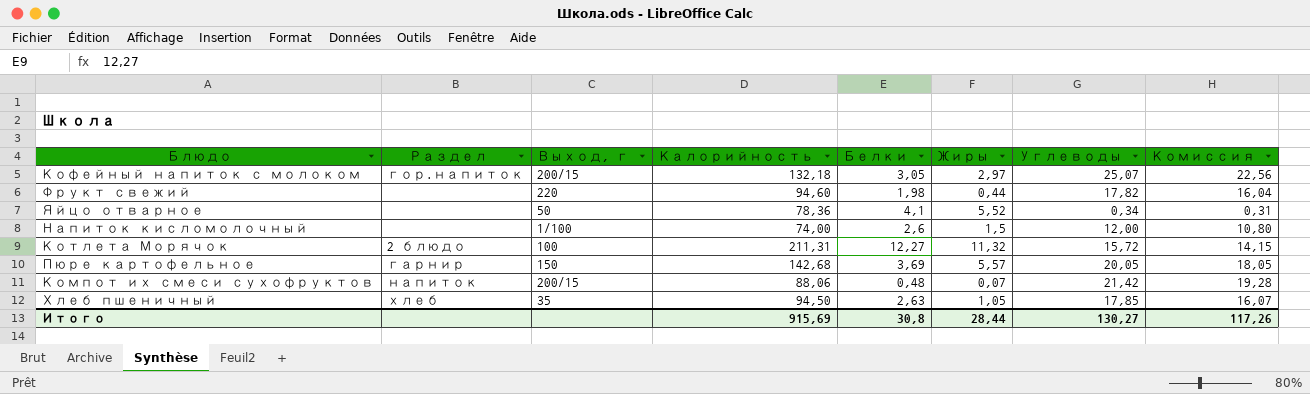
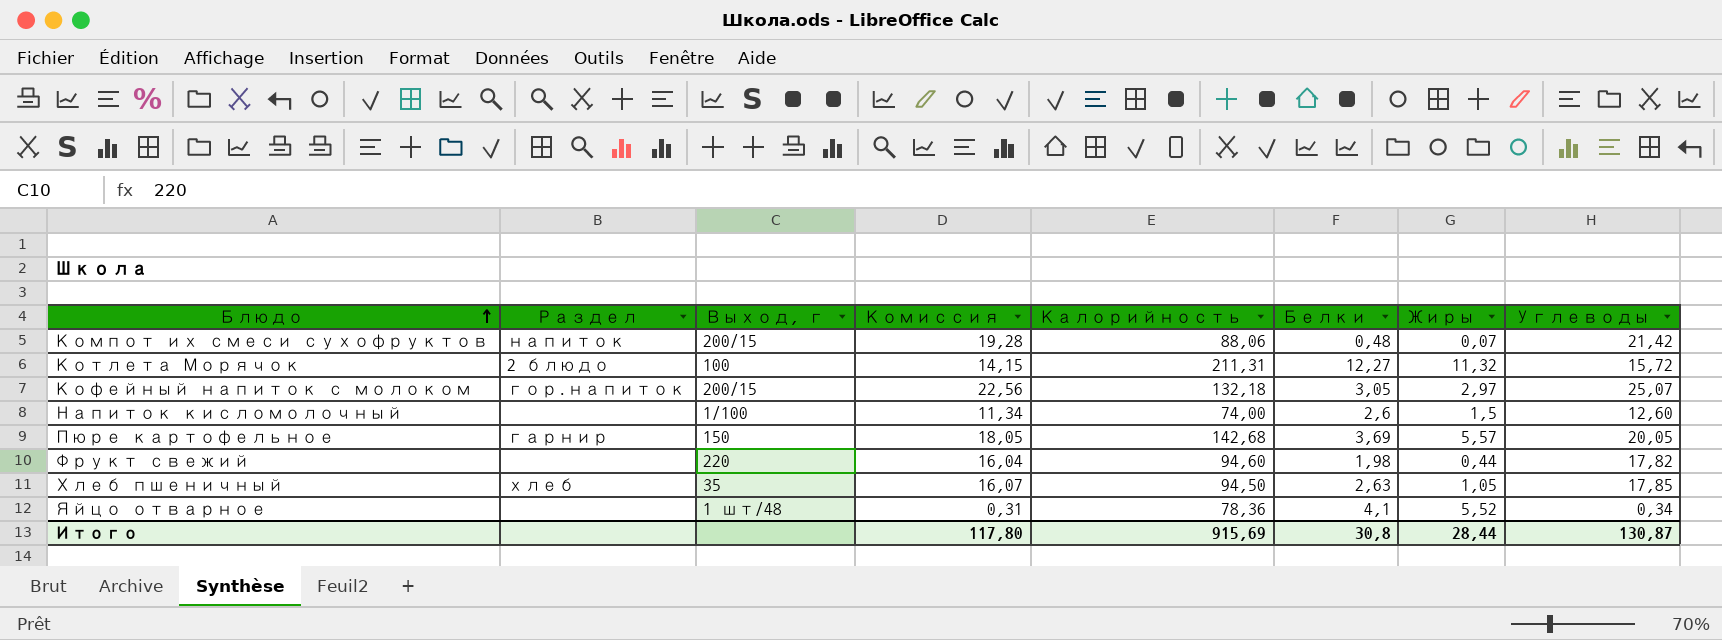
row order: none -> Блюдо ascending
column Комиссия | position: 8 -> 4
Напиток кисломолочный | Комиссия: 10,80 -> 11,34
Напиток кисломолочный | Углеводы: 12,00 -> 12,60
Яйцо отварное | Выход, г: 50 -> 1 шт/48
Итого | Комиссия: 117,26 -> 117,80
Итого | Углеводы: 130,27 -> 130,87

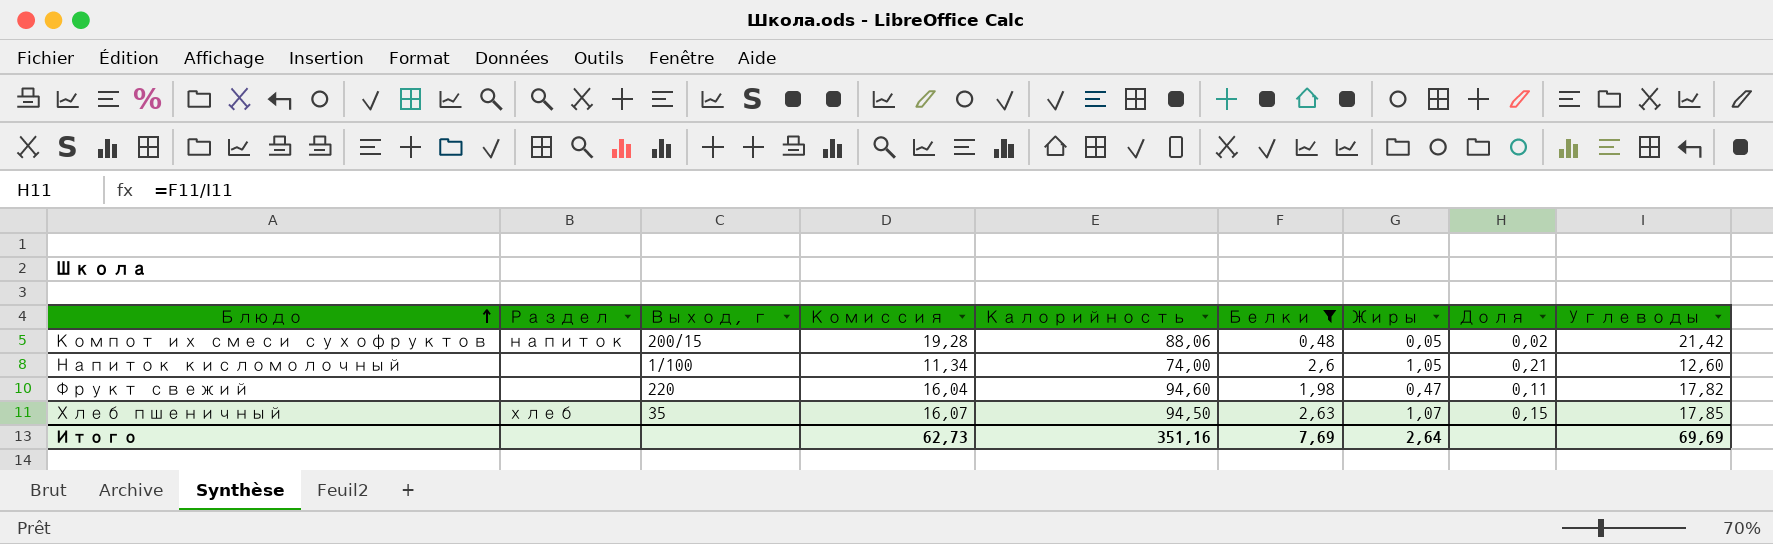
filter: none -> Белки <= 2,63
column Доля | formula: none -> [Белки] / [Углеводы]
Компот их смеси сухофруктов | Жиры: 0,07 -> 0,05
Напиток кисломолочный | Жиры: 1,5 -> 1,05
Фрукт свежий | Жиры: 0,44 -> 0,47
Хлеб пшеничный | Жиры: 1,05 -> 1,07
Итого | Комиссия: 117,80 -> 62,73
Итого | Калорийность: 915,69 -> 351,16
Итого | Белки: 30,8 -> 7,69
Итого | Жиры: 28,44 -> 2,64
Итого | Углеводы: 130,87 -> 69,69

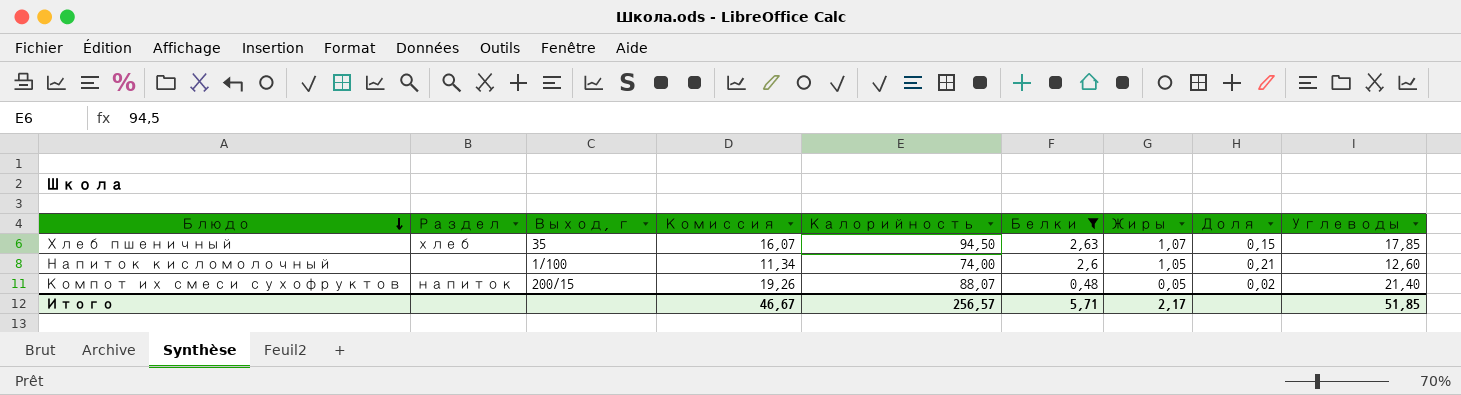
row order: Блюдо ascending -> Блюдо descending
row Фрукт свежий: none | 220 | 16,04 | 94,60 | 1,98 | 0,47 | 0,11 | 17,82 -> none
Компот их смеси сухофруктов | Комиссия: 19,28 -> 19,26
Компот их смеси сухофруктов | Калорийность: 88,06 -> 88,07
Компот их смеси сухофруктов | Углеводы: 21,42 -> 21,40
Итого | Комиссия: 62,73 -> 46,67
Итого | Калорийность: 351,16 -> 256,57
Итого | Белки: 7,69 -> 5,71
Итого | Жиры: 2,64 -> 2,17
Итого | Углеводы: 69,69 -> 51,85

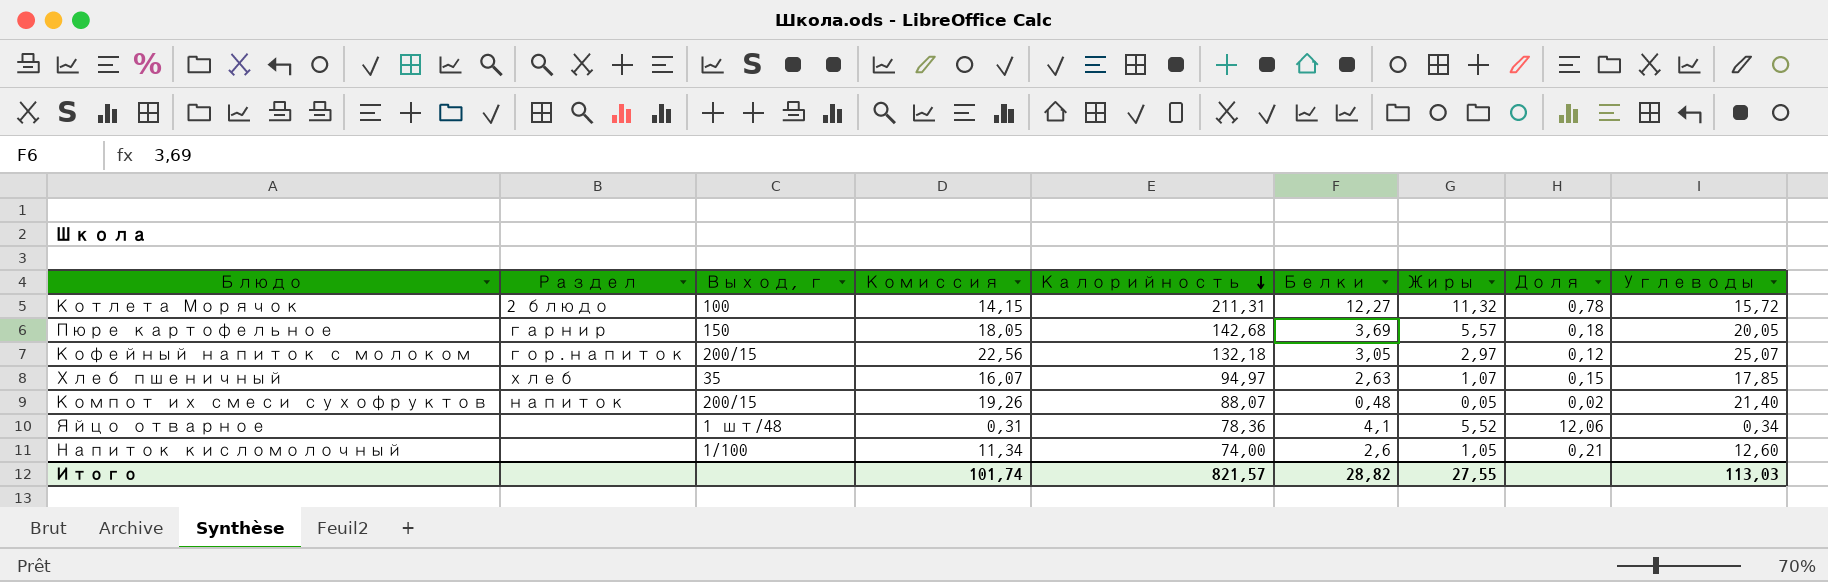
filter: Белки <= 2,63 -> none
row order: Блюдо descending -> Калорийность descending
Хлеб пшеничный | Калорийность: 94,50 -> 94,97
Итого | Комиссия: 46,67 -> 101,74
Итого | Калорийность: 256,57 -> 821,57
Итого | Белки: 5,71 -> 28,82
Итого | Жиры: 2,17 -> 27,55
Итого | Углеводы: 51,85 -> 113,03

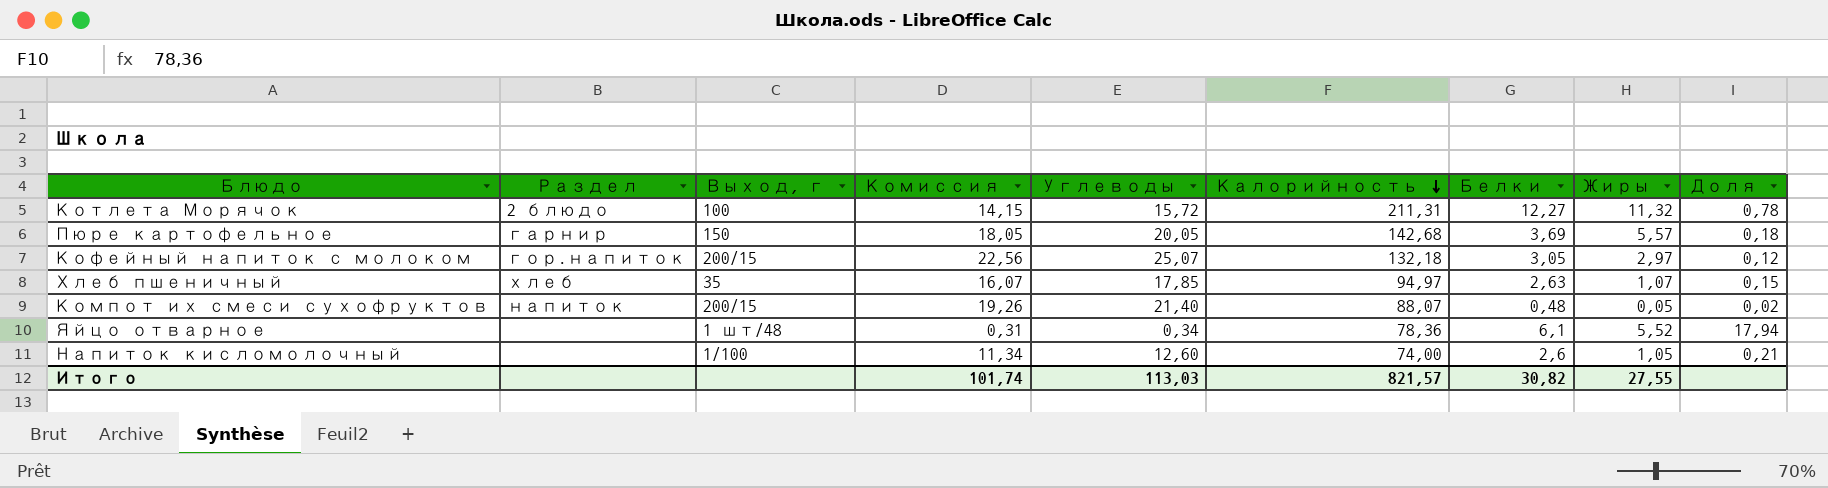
column Углеводы | position: 9 -> 5
Яйцо отварное | Белки: 4,1 -> 6,1
Яйцо отварное | Доля: 12,06 -> 17,94
Итого | Белки: 28,82 -> 30,82

